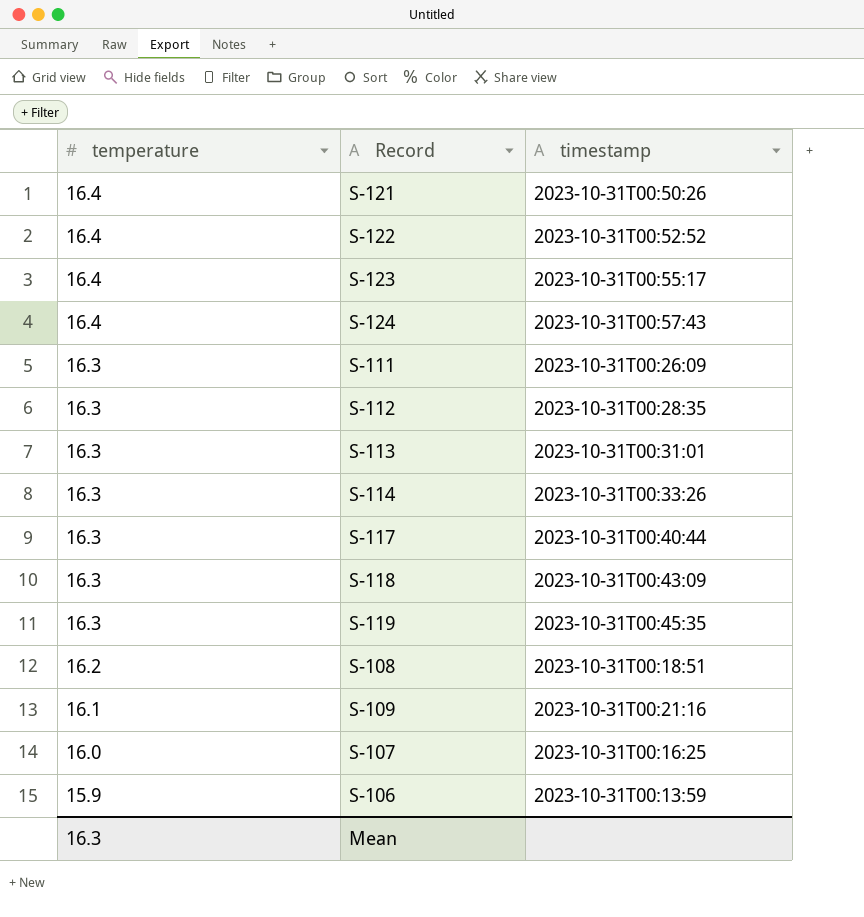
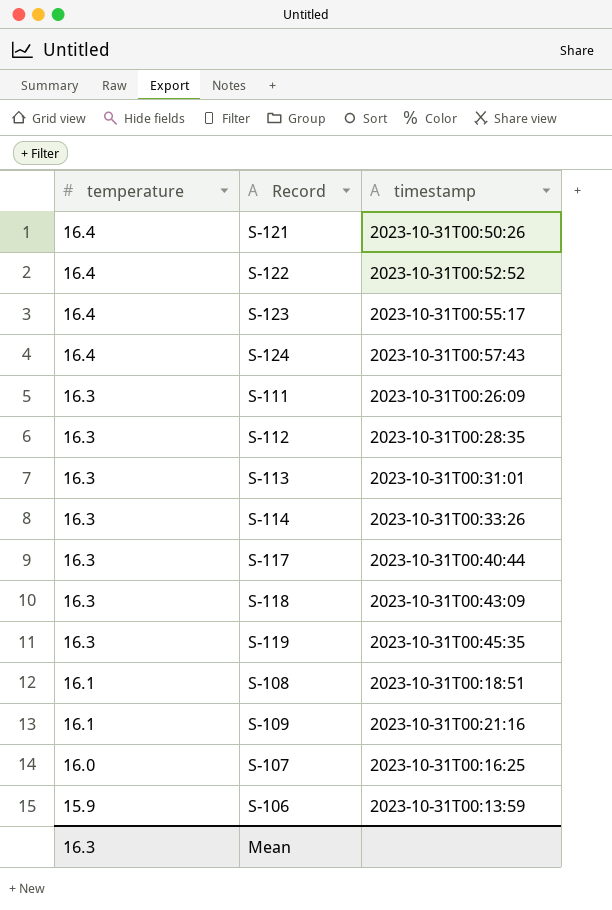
S-108 | temperature: 16.2 -> 16.1

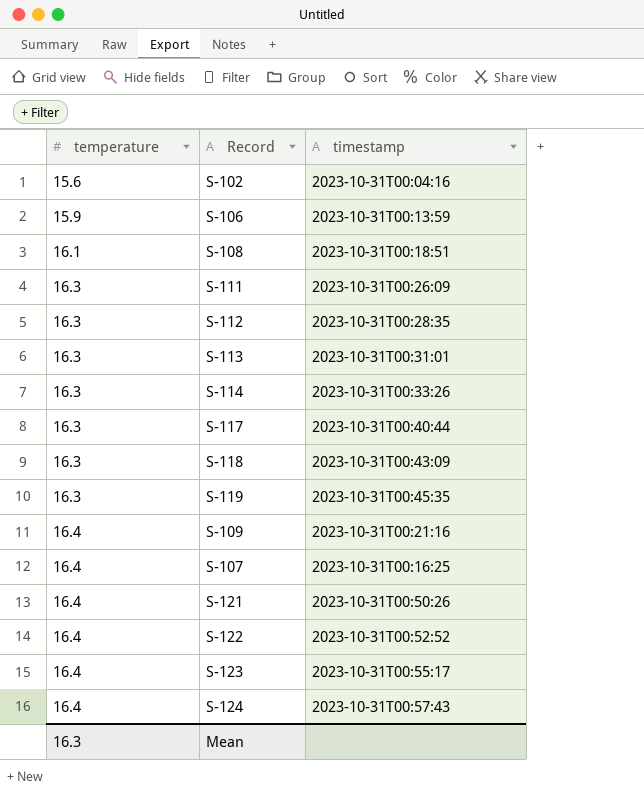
row order: temperature descending -> temperature ascending
row S-102: none -> 15.6 | 2023-10-31T00:04:16
S-109 | temperature: 16.1 -> 16.4
S-107 | temperature: 16.0 -> 16.4

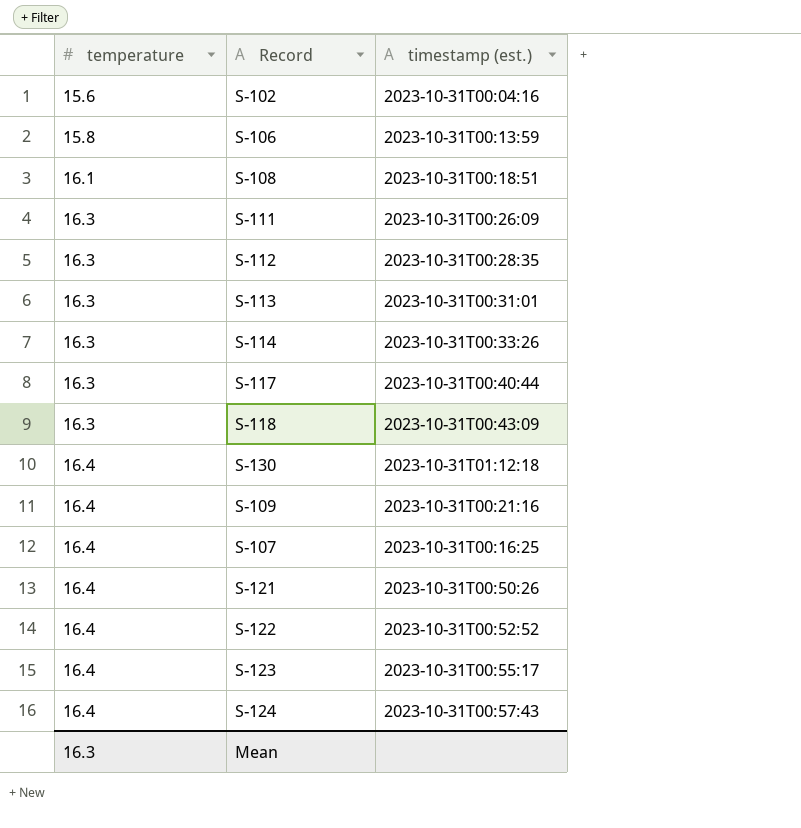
column name: timestamp -> timestamp (est.)
row S-119: 16.3 | 2023-10-31T00:45:35 -> none
S-106 | temperature: 15.9 -> 15.8
row S-130: none -> 16.4 | 2023-10-31T01:12:18

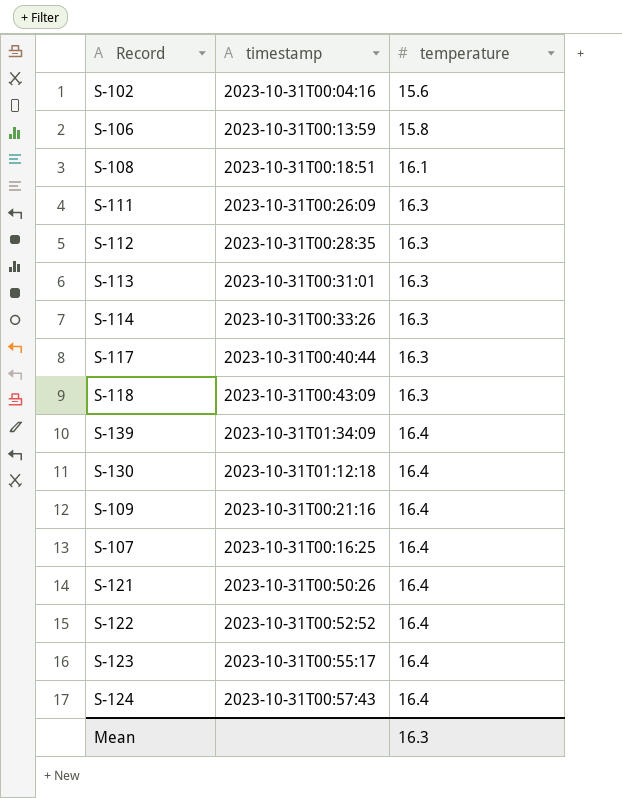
column name: timestamp (est.) -> timestamp
column temperature | position: 1 -> 3
row S-139: none -> 2023-10-31T01:34:09 | 16.4

